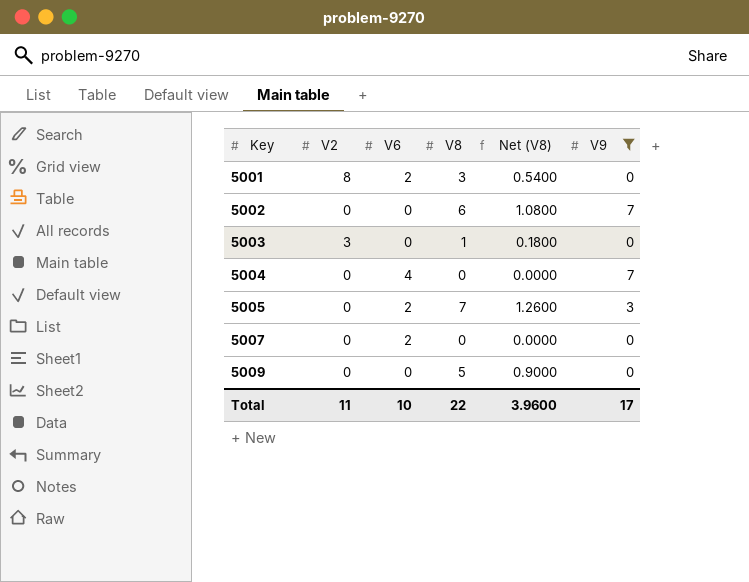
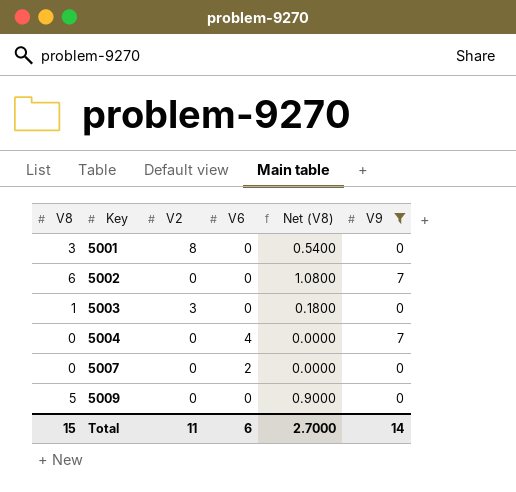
column V8 | position: 4 -> 1
row 5005: 0 | 2 | 7 | 1.2600 | 3 -> none
5001 | V6: 2 -> 0
Total | V8: 22 -> 15
Total | V6: 10 -> 6
Total | Net (V8): 3.9600 -> 2.7000
Total | V9: 17 -> 14

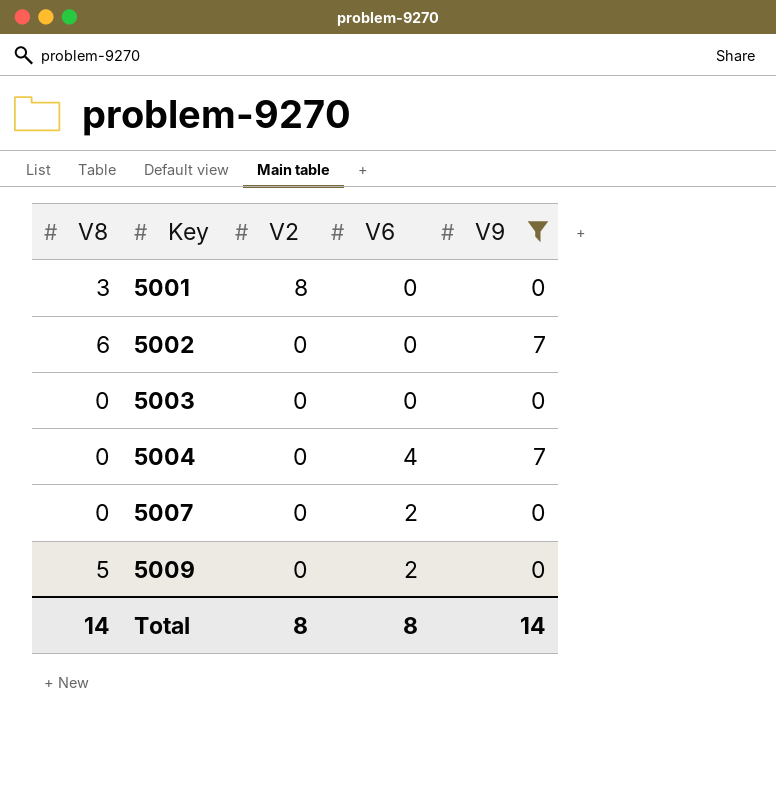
column Net (V8) | formula: [V8] * 0.18 -> none
5003 | V8: 1 -> 0
5003 | V2: 3 -> 0
5009 | V6: 0 -> 2
Total | V8: 15 -> 14
Total | V2: 11 -> 8
Total | V6: 6 -> 8

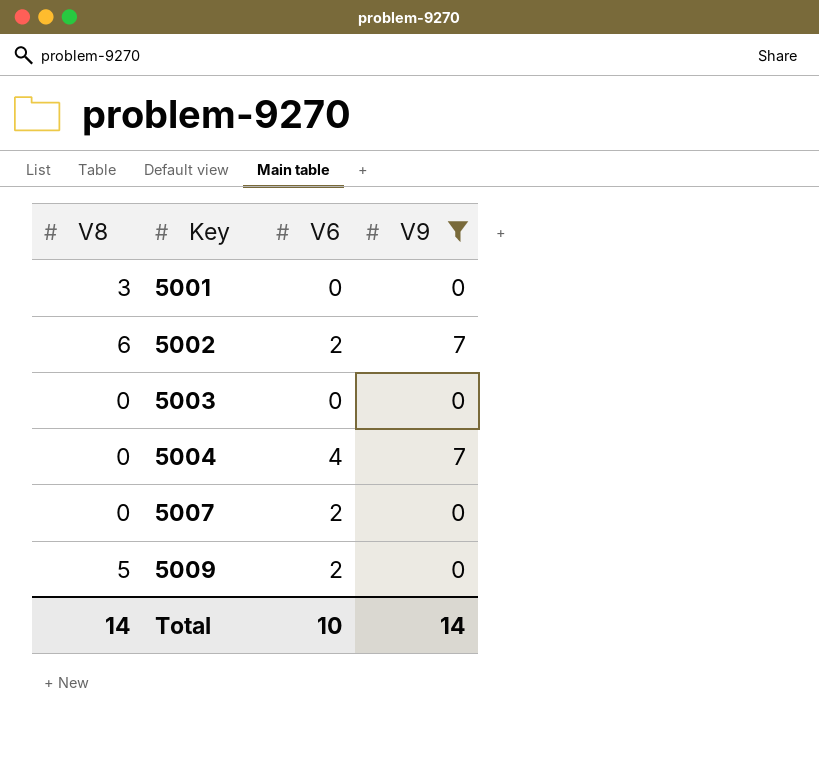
column V2 | position: 3 -> none
5002 | V6: 0 -> 2
Total | V6: 8 -> 10

